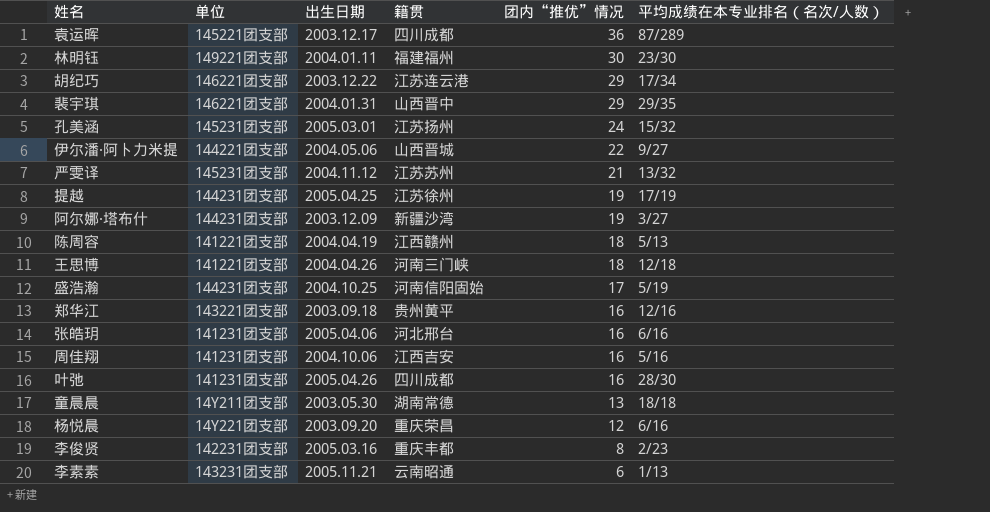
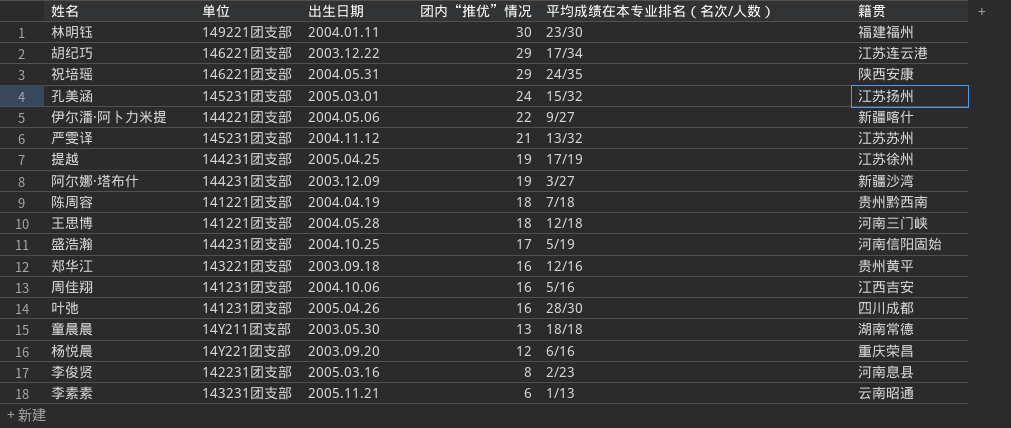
column 籍贯 | position: 4 -> 6
row 袁运晖: 145221团支部 | 2003.12.17 | 四川成都 | 36 | 87/289 -> none
row 裴宇琪: 146221团支部 | 2004.01.31 | 山西晋中 | 29 | 29/35 -> none
row 张皓玥: 141231团支部 | 2005.04.06 | 河北邢台 | 16 | 6/16 -> none
row 祝培瑶: none -> 146221团支部 | 2004.05.31 | 29 | 24/35 | 陕西安康
伊尔潘·阿卜力米提 | 籍贯: 山西晋城 -> 新疆喀什
陈周容 | 平均成绩在本专业排名（名次/人数）: 5/13 -> 7/18
陈周容 | 籍贯: 江西赣州 -> 贵州黔西南
王思博 | 出生日期: 2004.04.26 -> 2004.05.28
李俊贤 | 籍贯: 重庆丰都 -> 河南息县

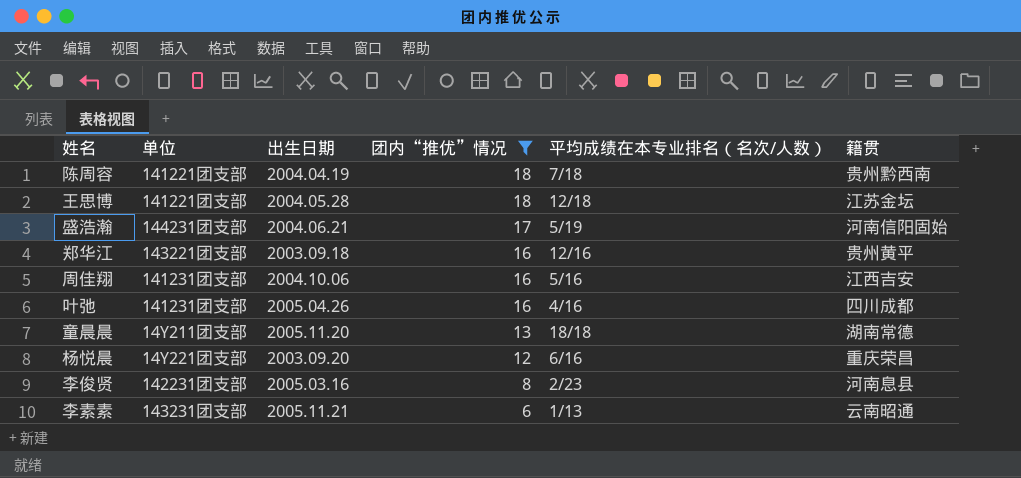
filter: none -> 团内“推优”情况 <= 18
王思博 | 籍贯: 河南三门峡 -> 江苏金坛
盛浩瀚 | 出生日期: 2004.10.25 -> 2004.06.21
叶弛 | 平均成绩在本专业排名（名次/人数）: 28/30 -> 4/16
童晨晨 | 出生日期: 2003.05.30 -> 2005.11.20

